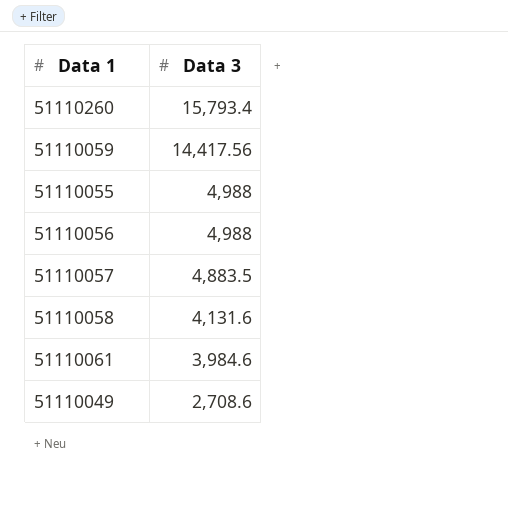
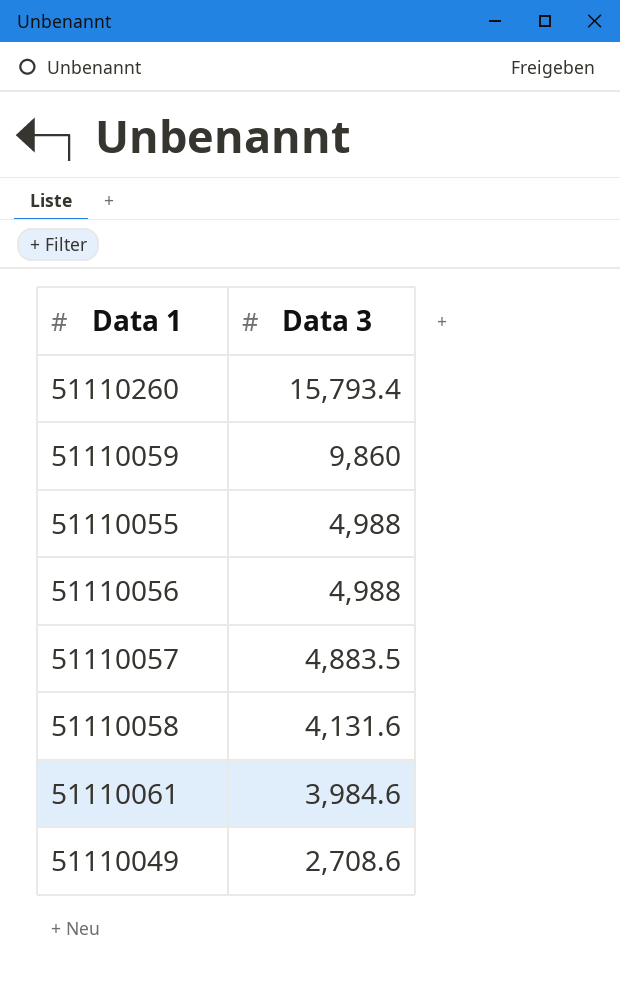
51110059 | Data 3: 14,417.56 -> 9,860

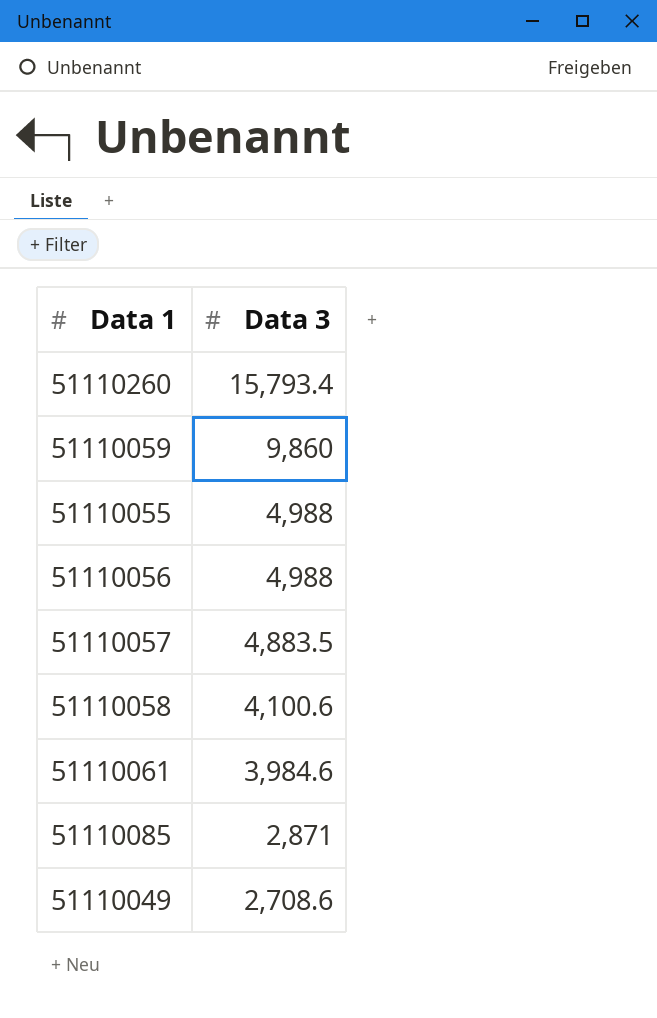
51110058 | Data 3: 4,131.6 -> 4,100.6
row 51110085: none -> 2,871

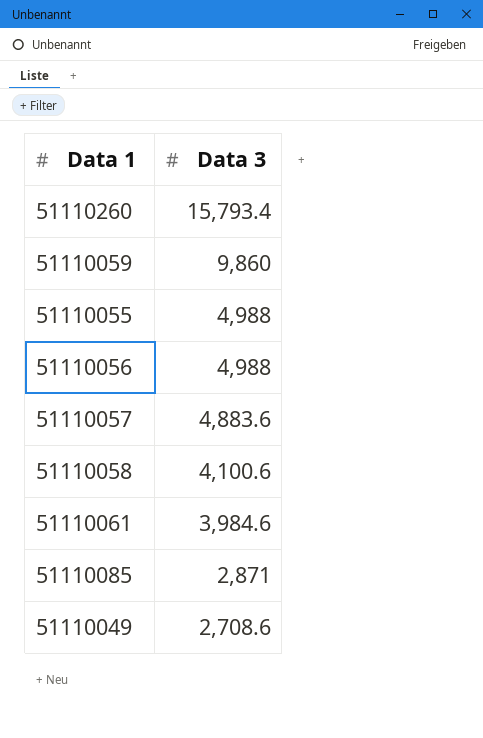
51110057 | Data 3: 4,883.5 -> 4,883.6

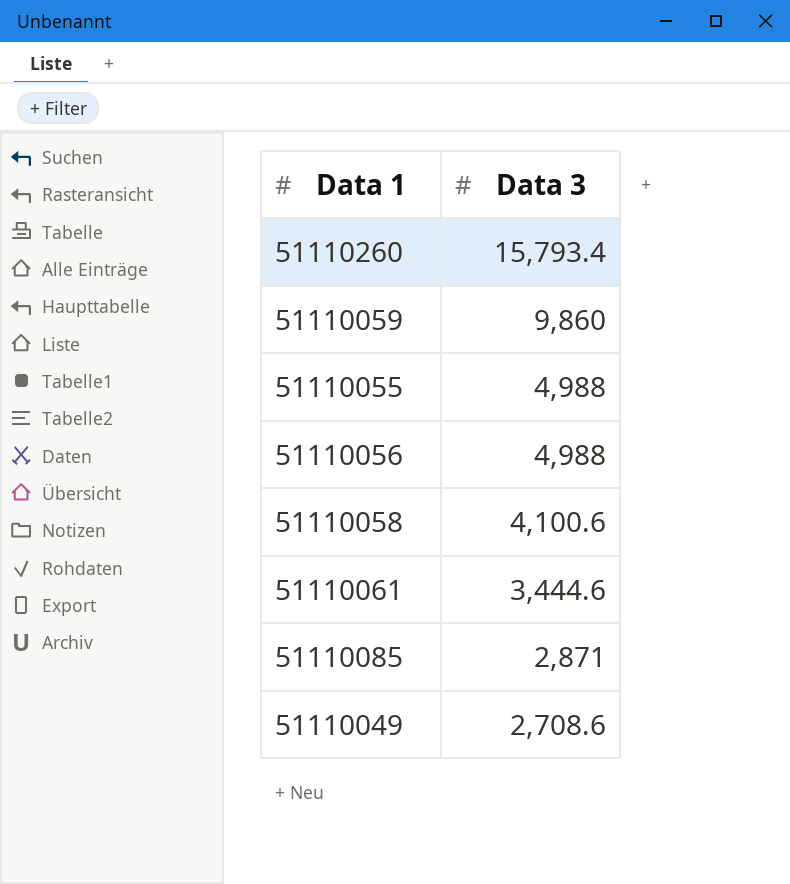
row 51110057: 4,883.6 -> none
51110061 | Data 3: 3,984.6 -> 3,444.6

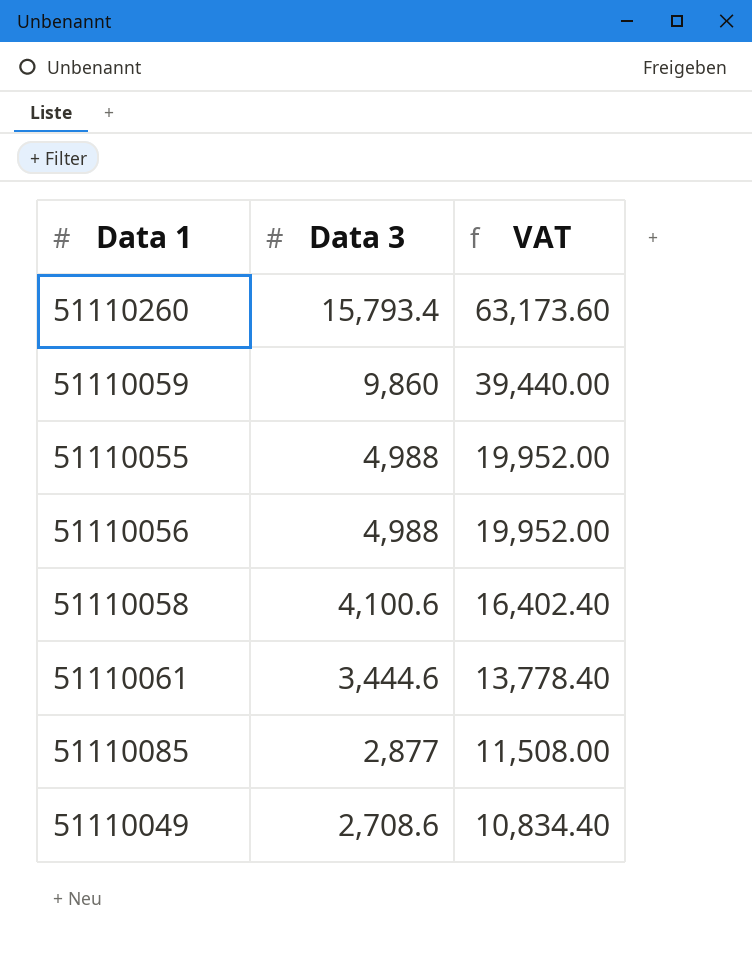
column VAT | formula: none -> [Data 3] * 4
51110085 | Data 3: 2,871 -> 2,877

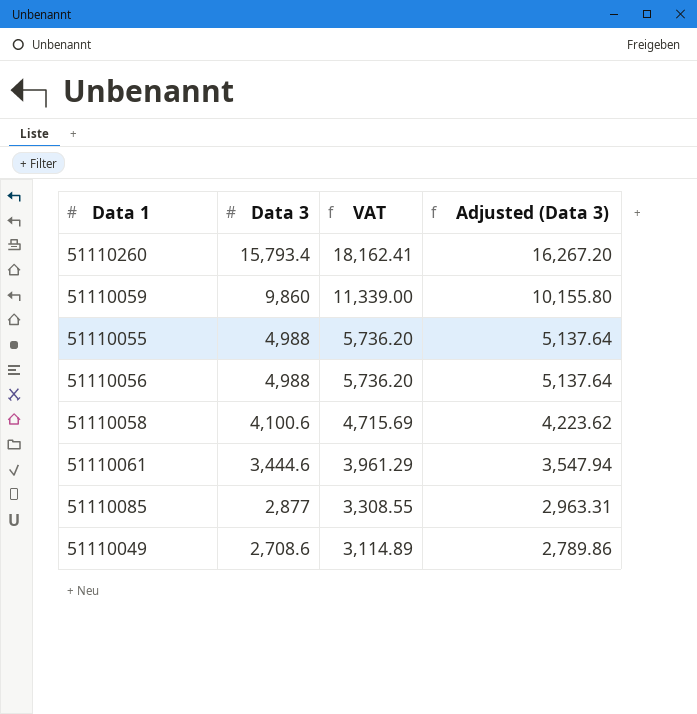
column VAT | formula: [Data 3] * 4 -> [Data 3] * 1.15
column Adjusted (Data 3) | formula: none -> [Data 3] * 1.03

